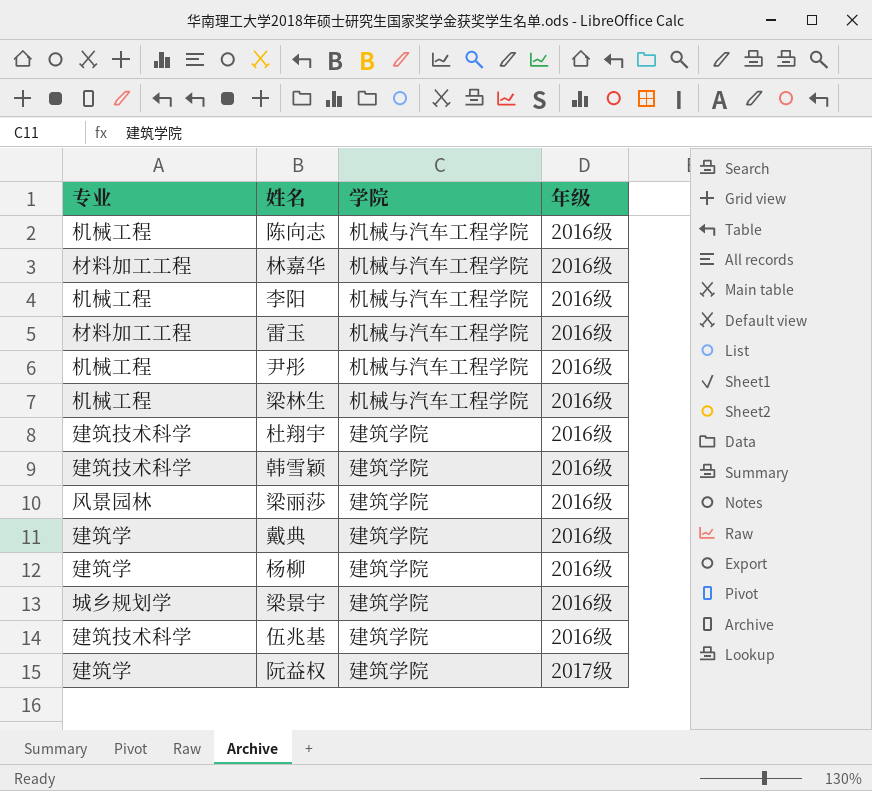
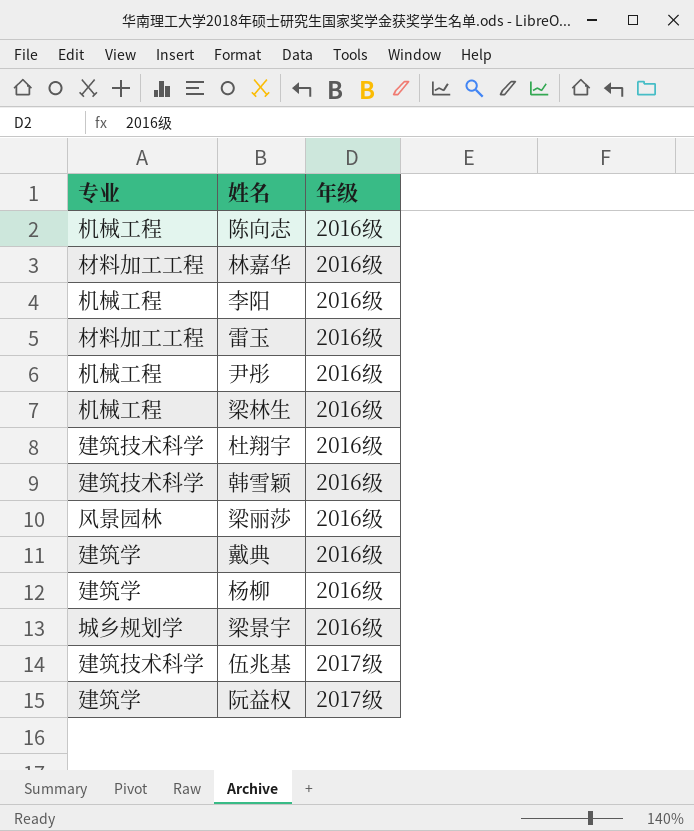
column 学院 | position: 3 -> none
伍兆基 | 年级: 2016级 -> 2017级

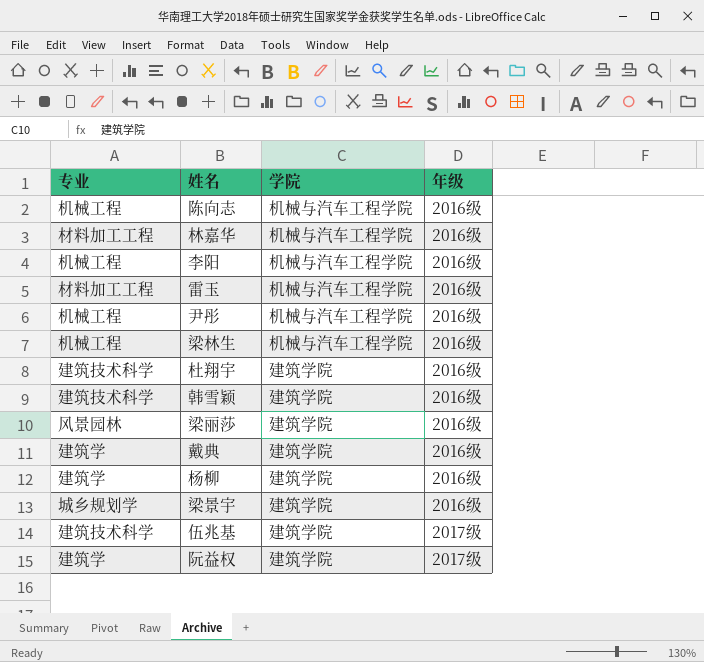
column 学院 | position: none -> 3

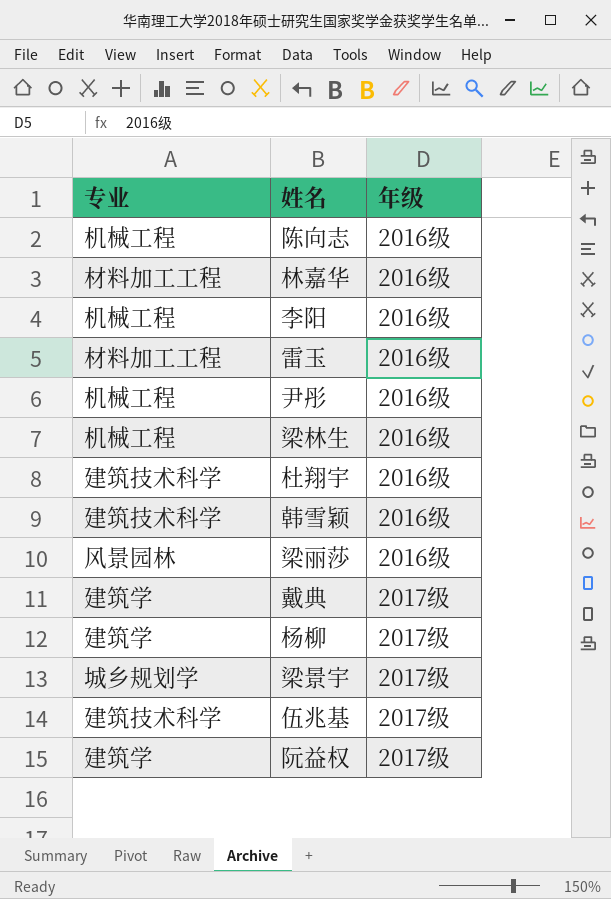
column 学院 | position: 3 -> none
戴典 | 年级: 2016级 -> 2017级
杨柳 | 年级: 2016级 -> 2017级
梁景宇 | 年级: 2016级 -> 2017级

